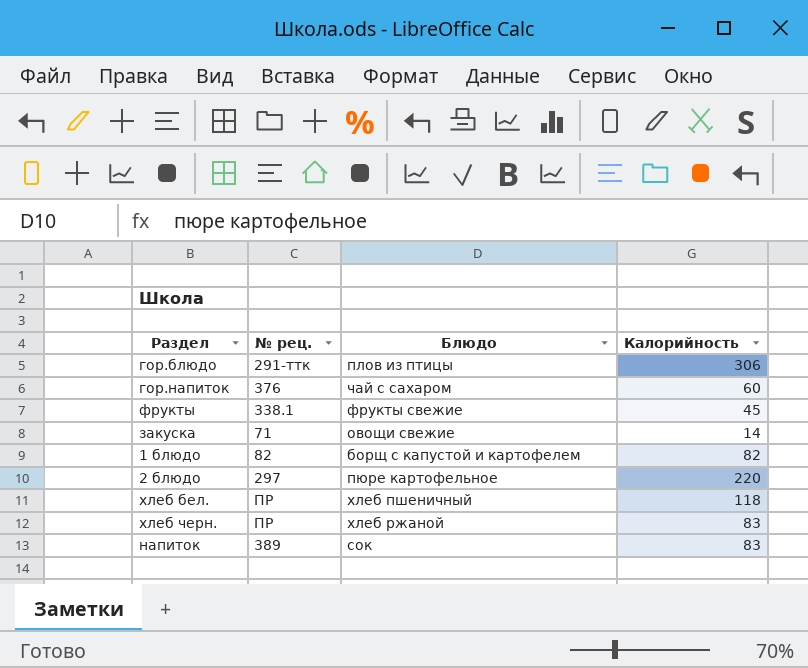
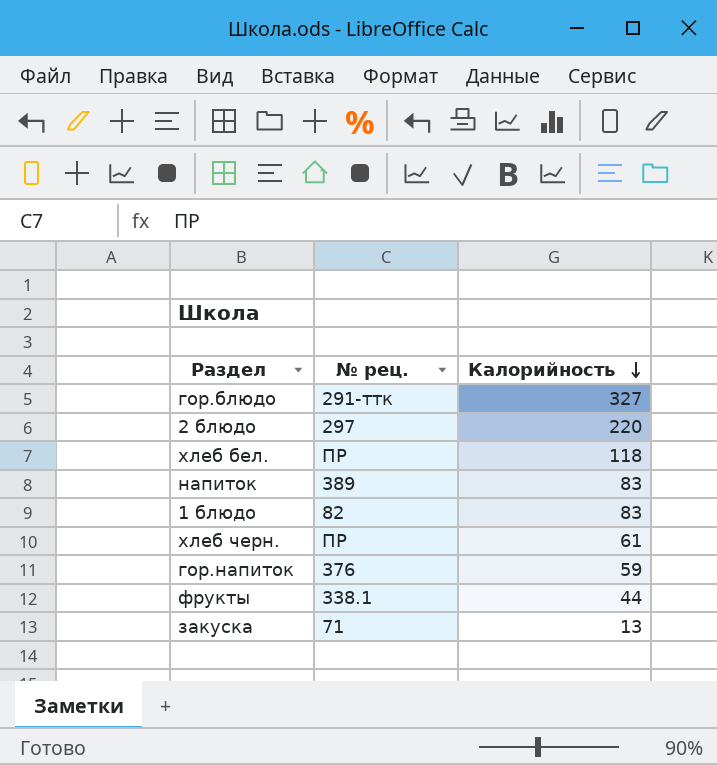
row order: none -> Калорийность descending
column Блюдо | position: 3 -> none
гор.блюдо | Калорийность: 306 -> 327
1 блюдо | Калорийность: 82 -> 83
хлеб черн. | Калорийность: 83 -> 61
гор.напиток | Калорийность: 60 -> 59
фрукты | Калорийность: 45 -> 44
закуска | Калорийность: 14 -> 13

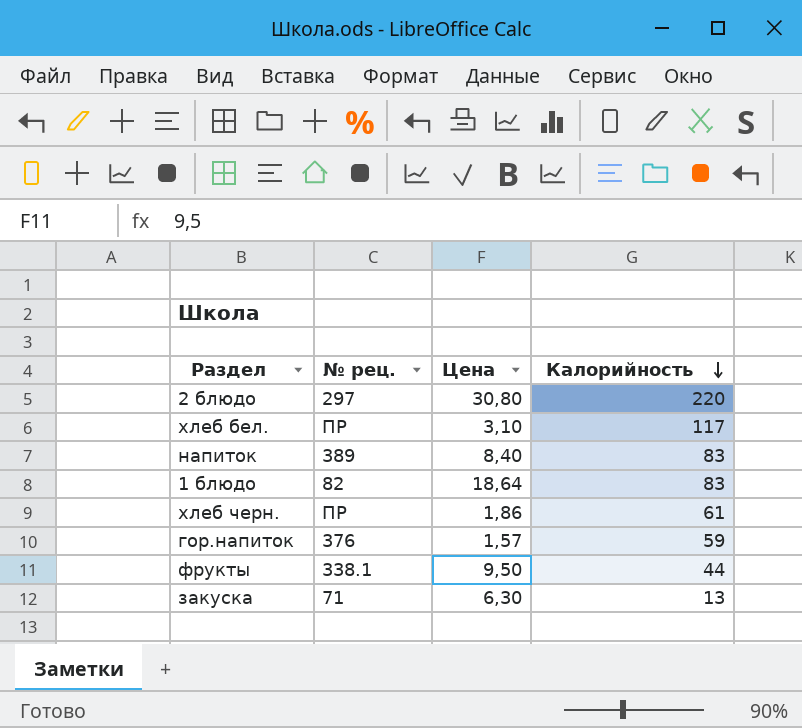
column Цена | position: none -> 3
row гор.блюдо: 291-ттк | 327 -> none
хлеб бел. | Калорийность: 118 -> 117

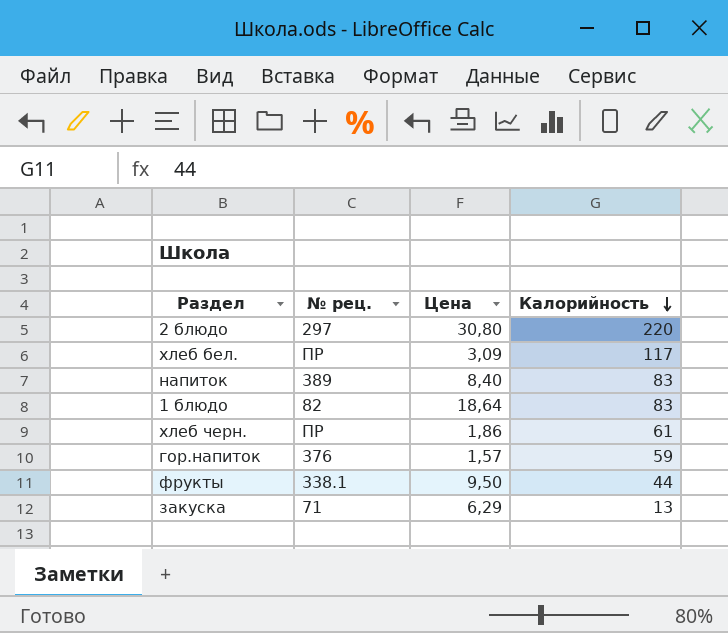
хлеб бел. | Цена: 3,10 -> 3,09
закуска | Цена: 6,30 -> 6,29

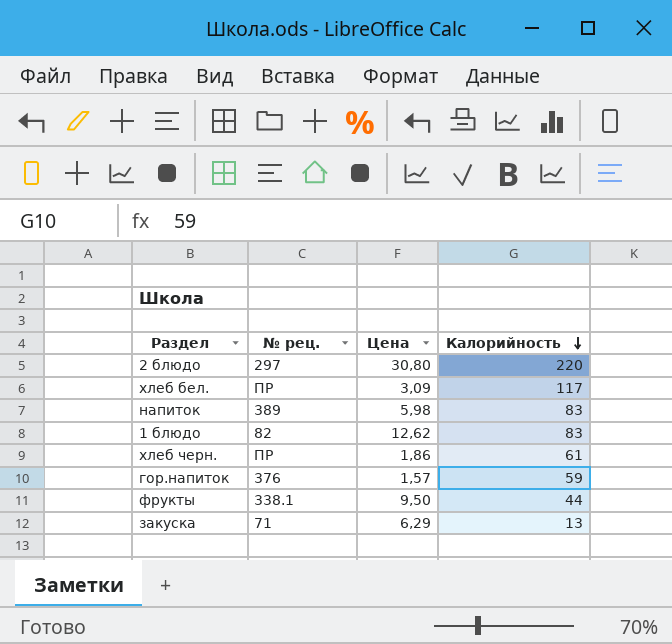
напиток | Цена: 8,40 -> 5,98
1 блюдо | Цена: 18,64 -> 12,62

